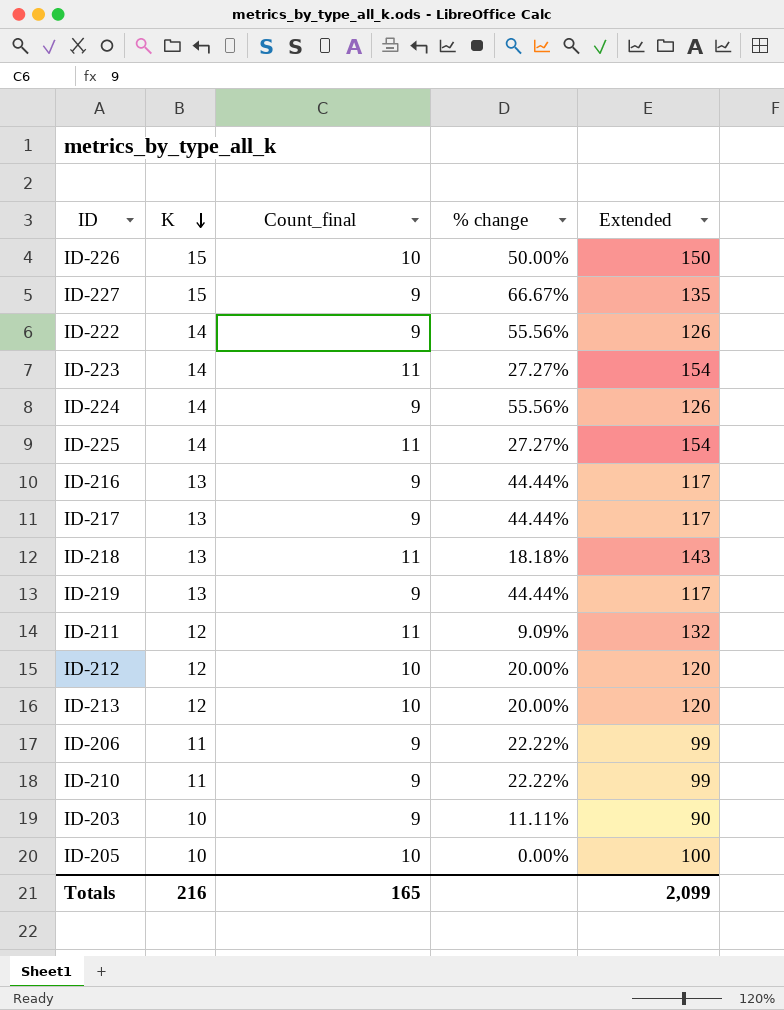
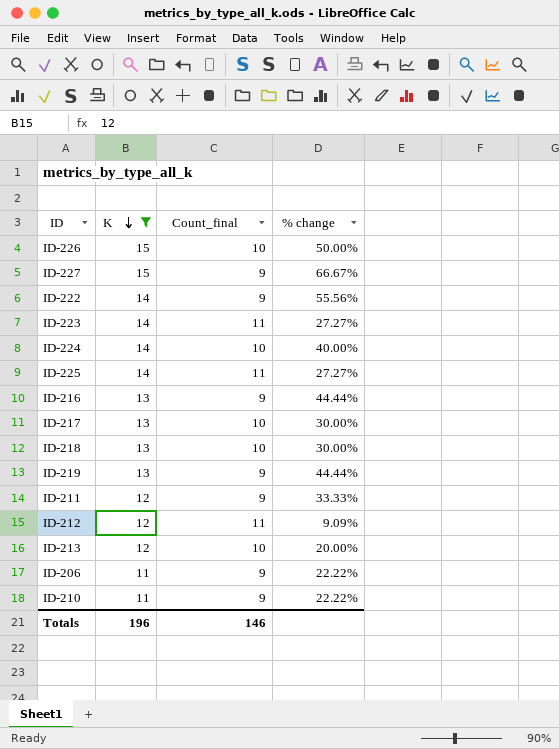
filter: none -> K != 10
column Extended | formula: [K] * [Count_final] -> none
ID-224 | Count_final: 9 -> 10
ID-224 | % change: 55.56% -> 40.00%
ID-217 | Count_final: 9 -> 10
ID-217 | % change: 44.44% -> 30.00%
ID-218 | Count_final: 11 -> 10
ID-218 | % change: 18.18% -> 30.00%
ID-211 | Count_final: 11 -> 9
ID-211 | % change: 9.09% -> 33.33%
ID-212 | Count_final: 10 -> 11
ID-212 | % change: 20.00% -> 9.09%
Totals | K: 216 -> 196
Totals | Count_final: 165 -> 146

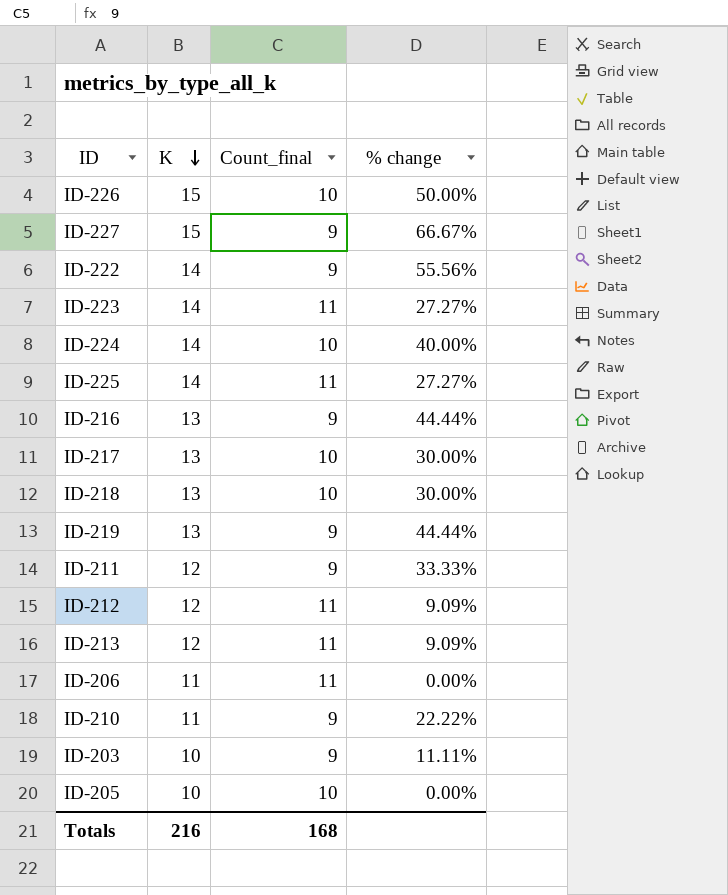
filter: K != 10 -> none
ID-213 | Count_final: 10 -> 11
ID-213 | % change: 20.00% -> 9.09%
ID-206 | Count_final: 9 -> 11
ID-206 | % change: 22.22% -> 0.00%
Totals | K: 196 -> 216
Totals | Count_final: 146 -> 168

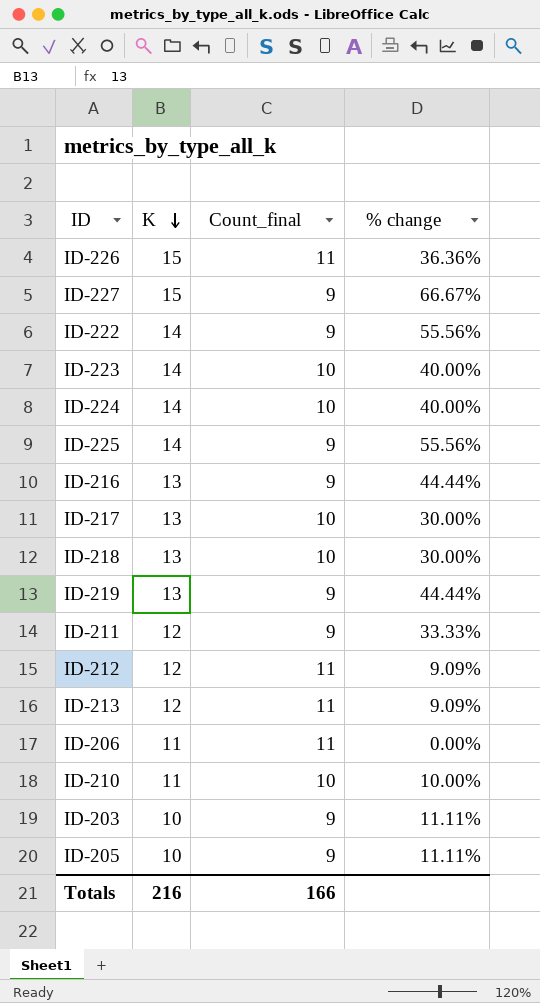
ID-226 | Count_final: 10 -> 11
ID-226 | % change: 50.00% -> 36.36%
ID-223 | Count_final: 11 -> 10
ID-223 | % change: 27.27% -> 40.00%
ID-225 | Count_final: 11 -> 9
ID-225 | % change: 27.27% -> 55.56%
ID-210 | Count_final: 9 -> 10
ID-210 | % change: 22.22% -> 10.00%
ID-205 | Count_final: 10 -> 9
ID-205 | % change: 0.00% -> 11.11%
Totals | Count_final: 168 -> 166

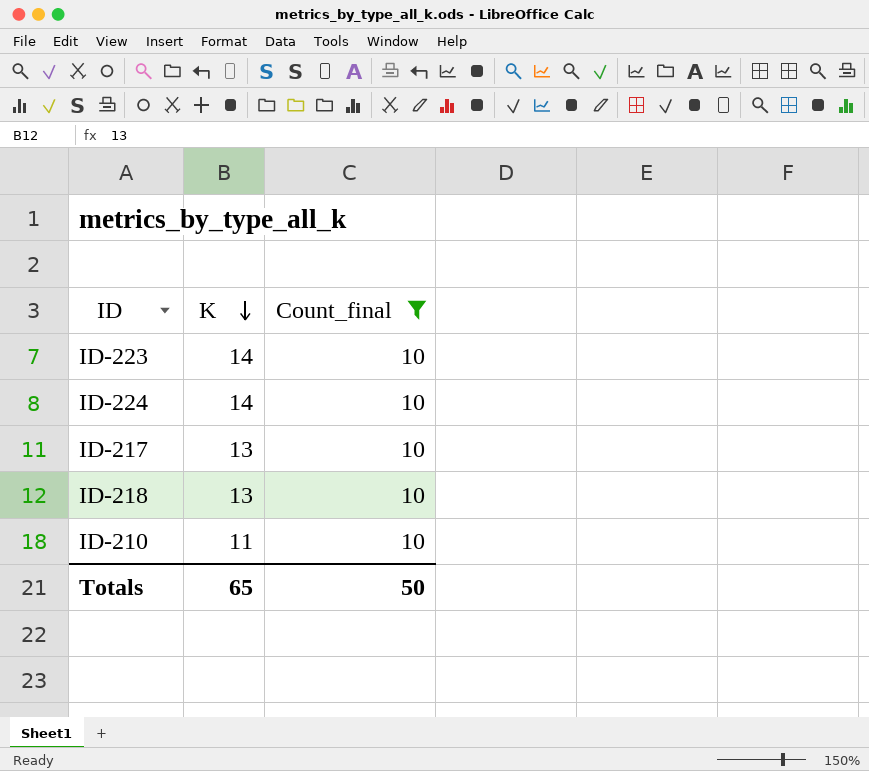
filter: none -> Count_final = 10
column % change | formula: ([K] - [Count_final]) / [Count_final] -> none
Totals | K: 216 -> 65
Totals | Count_final: 166 -> 50

